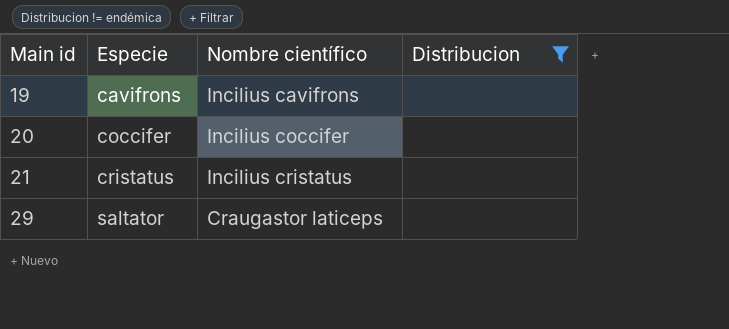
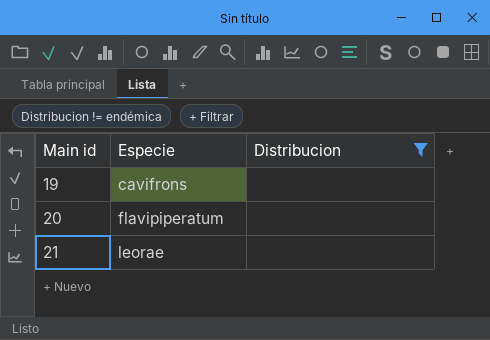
column Nombre científico | position: 3 -> none
row 29: saltator | Craugastor laticeps | none -> none
20 | Especie: coccifer -> flavipiperatum
21 | Especie: cristatus -> leorae

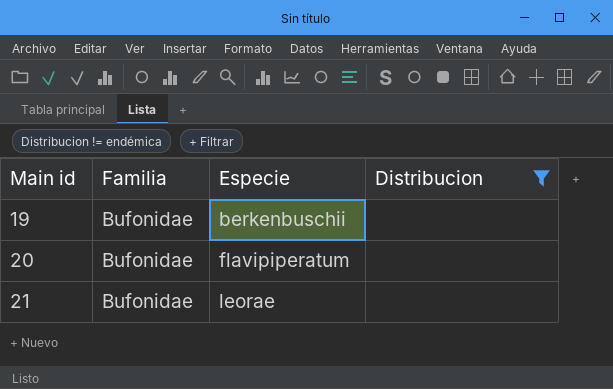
column Familia | position: none -> 2
19 | Especie: cavifrons -> berkenbuschii

